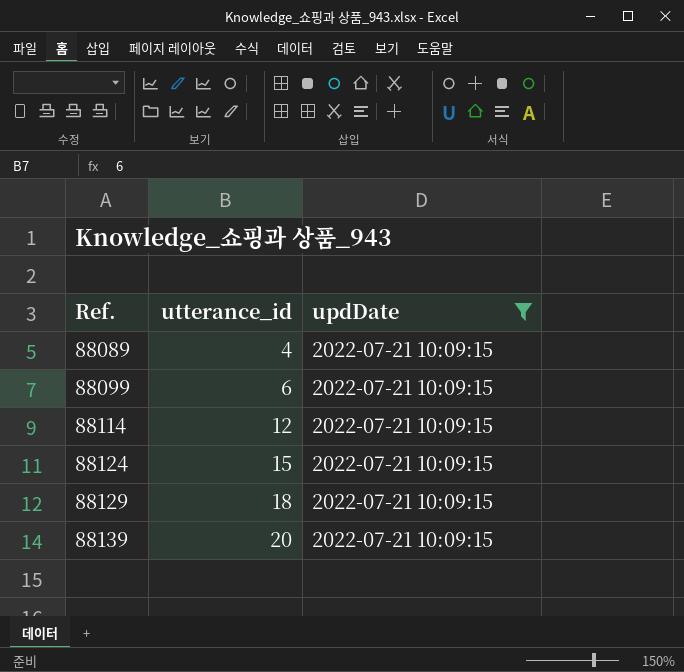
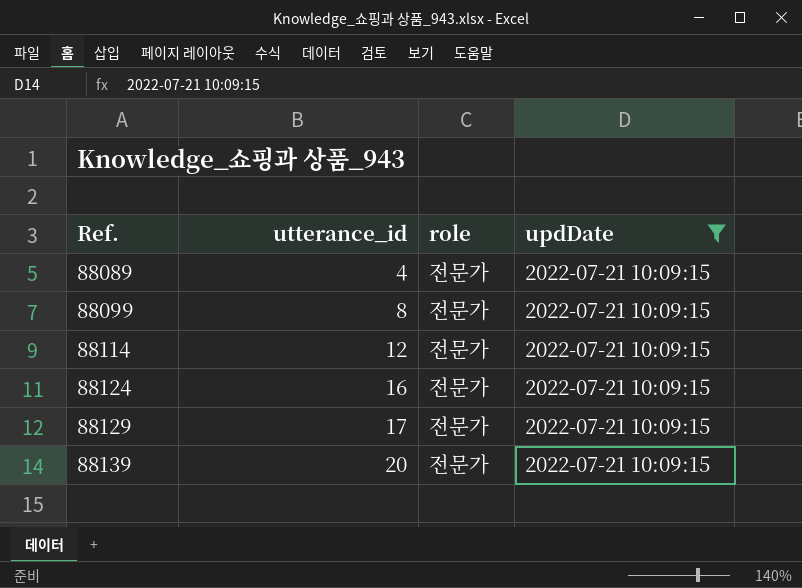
column role | position: none -> 3
88099 | utterance_id: 6 -> 8
88124 | utterance_id: 15 -> 16
88129 | utterance_id: 18 -> 17

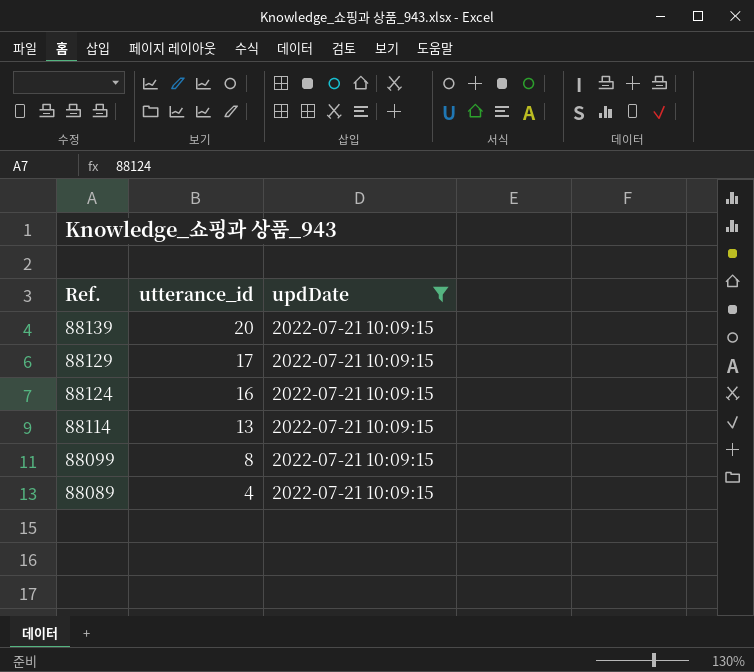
row order: Ref. ascending -> Ref. descending
column role | position: 3 -> none
88114 | utterance_id: 12 -> 13

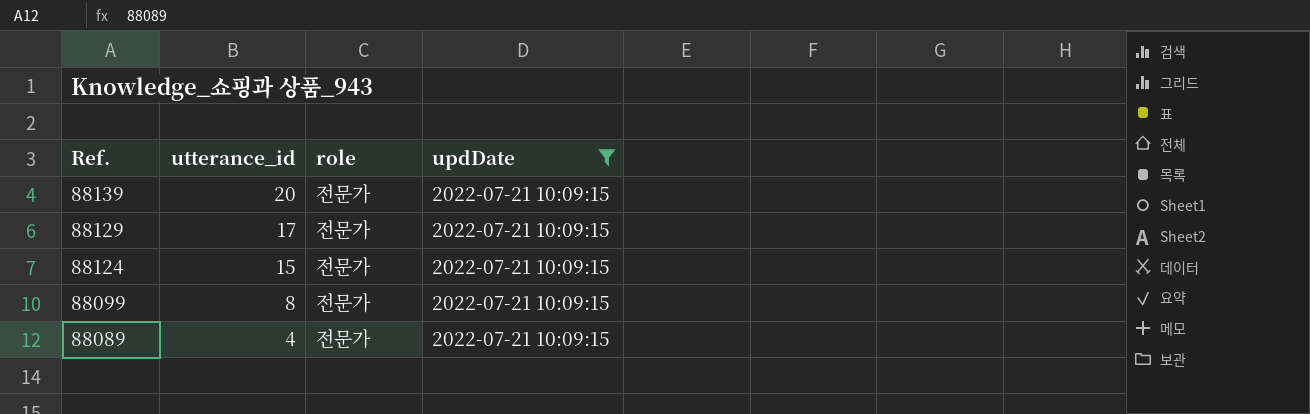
column role | position: none -> 3
row 88114: 13 | 2022-07-21 10:09:15 -> none
88124 | utterance_id: 16 -> 15

